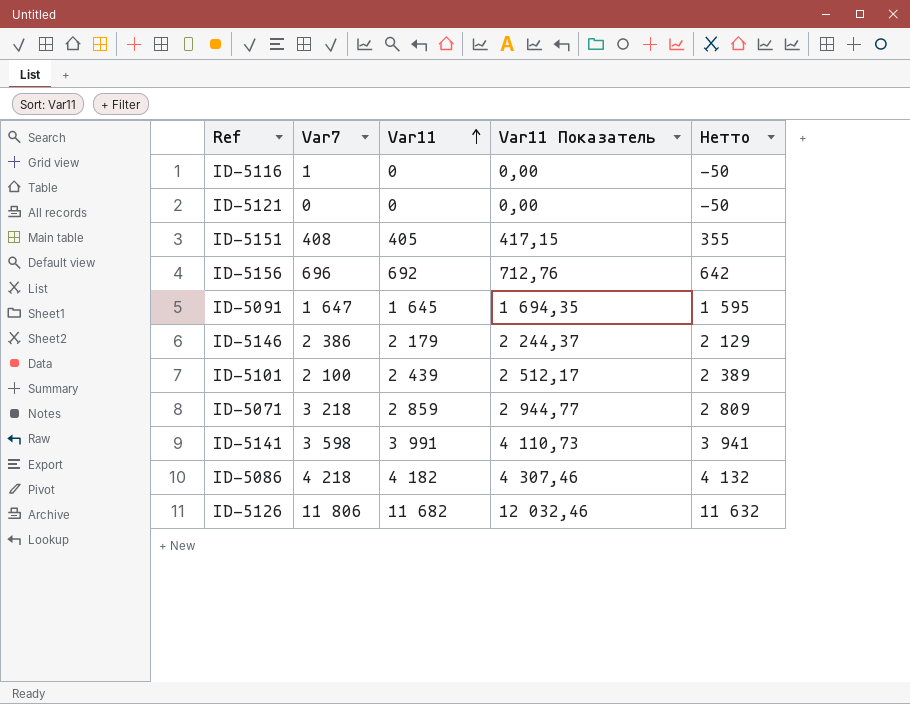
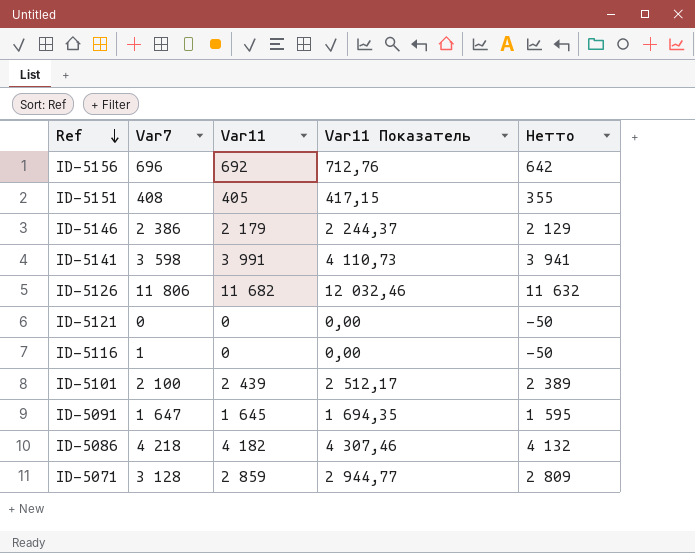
row order: Var11 ascending -> Ref descending
ID-5071 | Var7: 3 218 -> 3 128

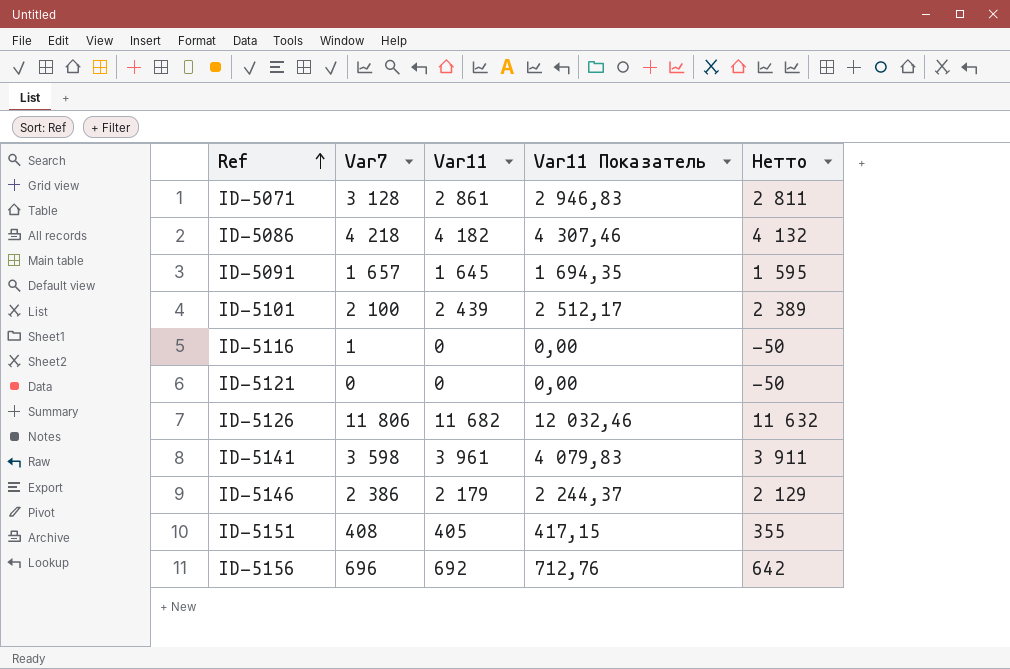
row order: Ref descending -> Ref ascending
ID-5071 | Var11: 2 859 -> 2 861
ID-5071 | Var11 Показатель: 2 944,77 -> 2 946,83
ID-5071 | Нетто: 2 809 -> 2 811
ID-5091 | Var7: 1 647 -> 1 657
ID-5141 | Var11: 3 991 -> 3 961
ID-5141 | Var11 Показатель: 4 110,73 -> 4 079,83
ID-5141 | Нетто: 3 941 -> 3 911

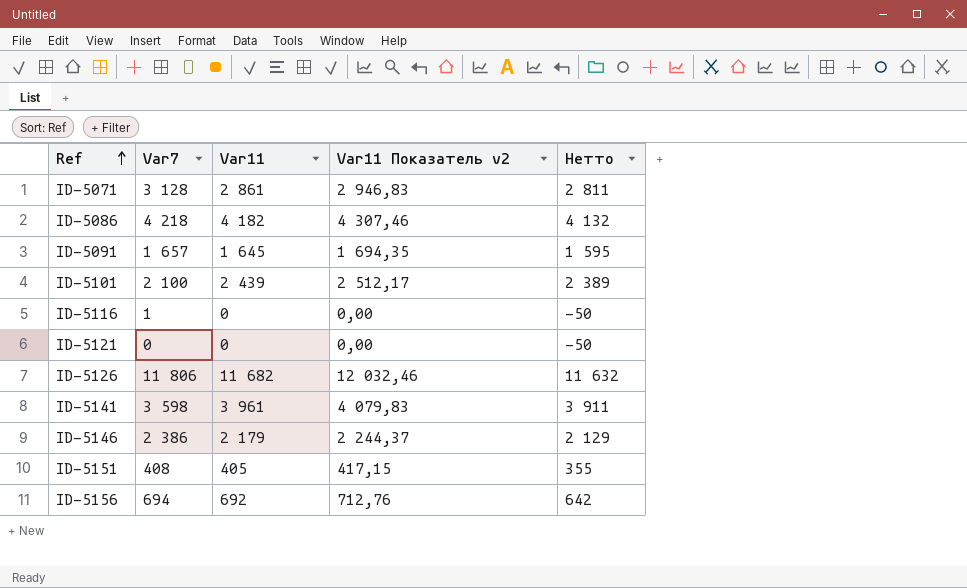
column name: Var11 Показатель -> Var11 Показатель v2
ID-5156 | Var7: 696 -> 694

